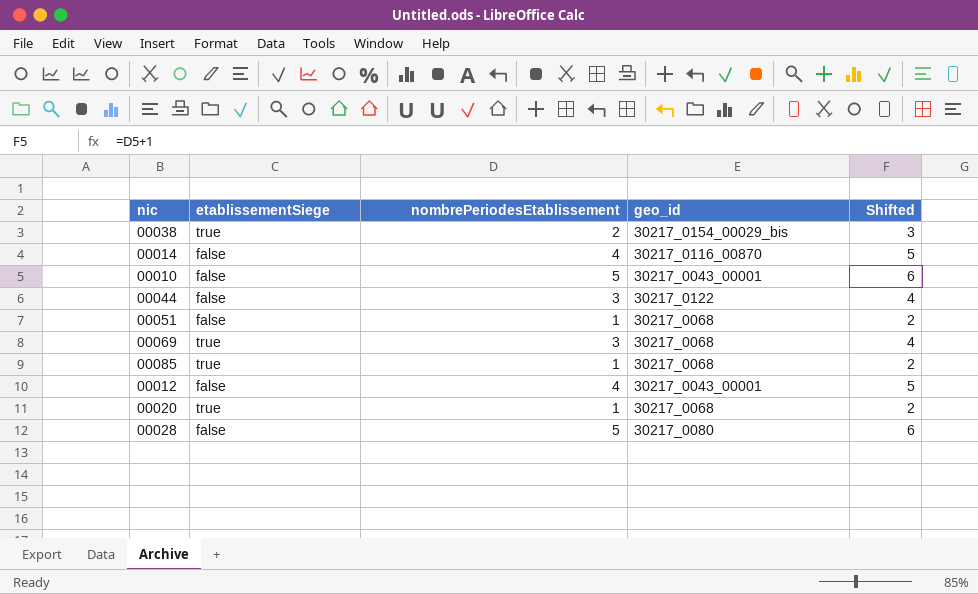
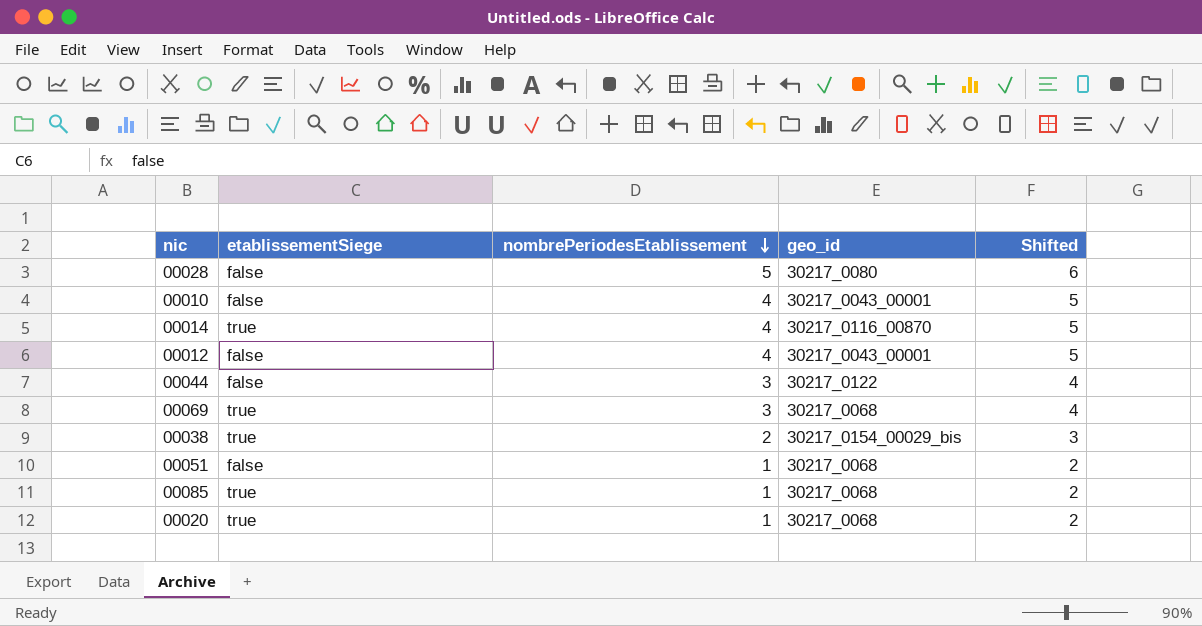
row order: none -> nombrePeriodesEtablissement descending
00010 | nombrePeriodesEtablissement: 5 -> 4
00010 | Shifted: 6 -> 5
00014 | etablissementSiege: false -> true

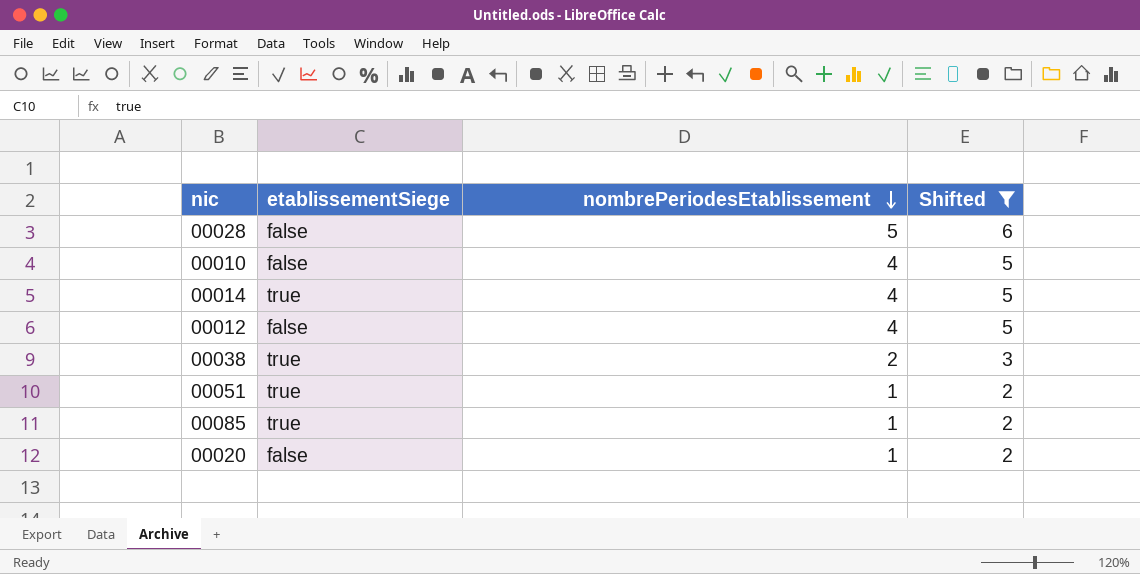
filter: none -> Shifted != 4
column geo_id | position: 4 -> none
00051 | etablissementSiege: false -> true
00020 | etablissementSiege: true -> false

